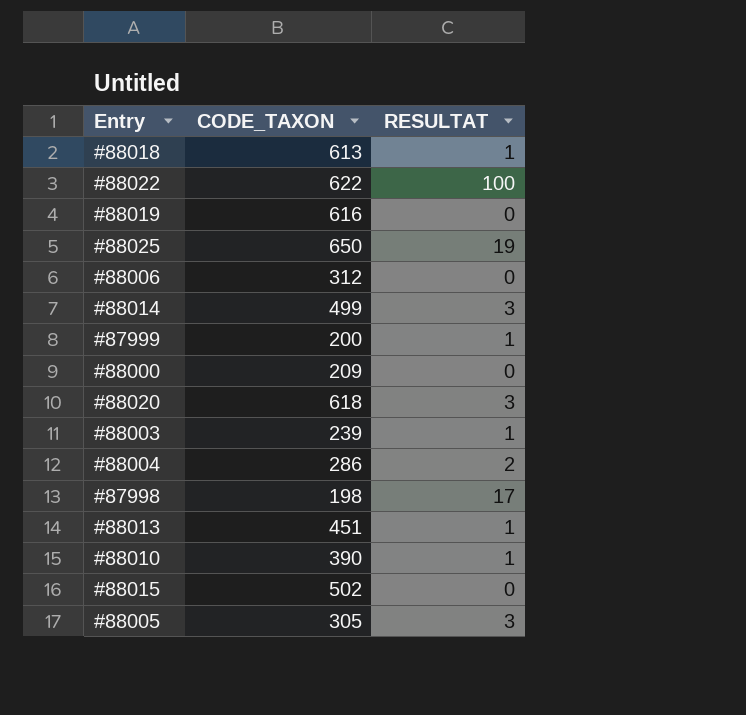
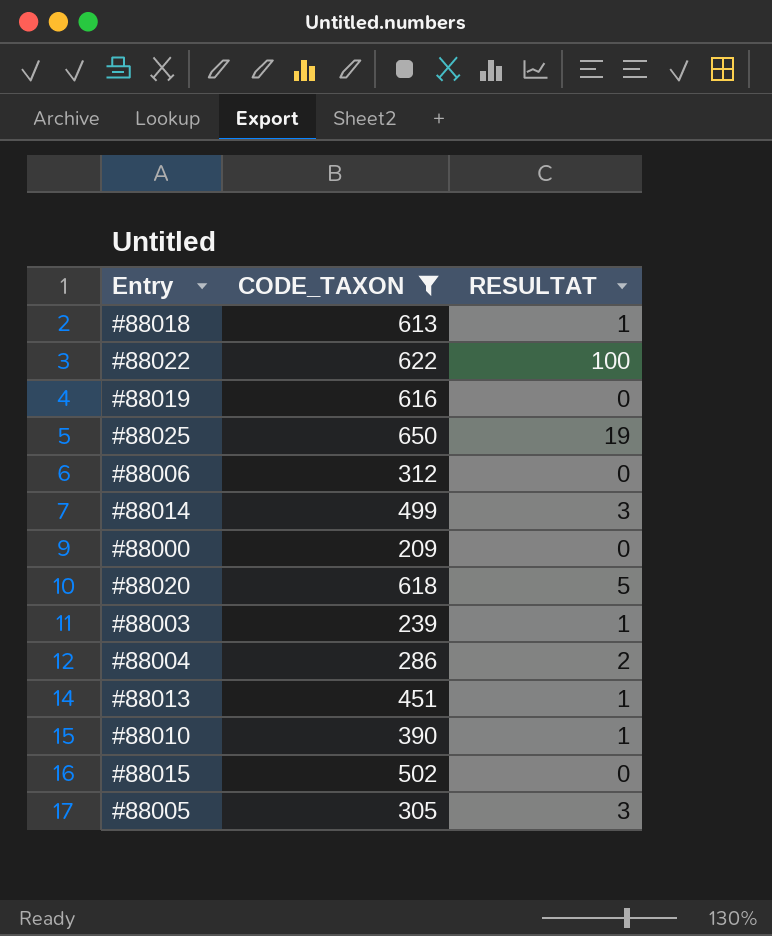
filter: none -> CODE_TAXON >= 209
#88020 | RESULTAT: 3 -> 5

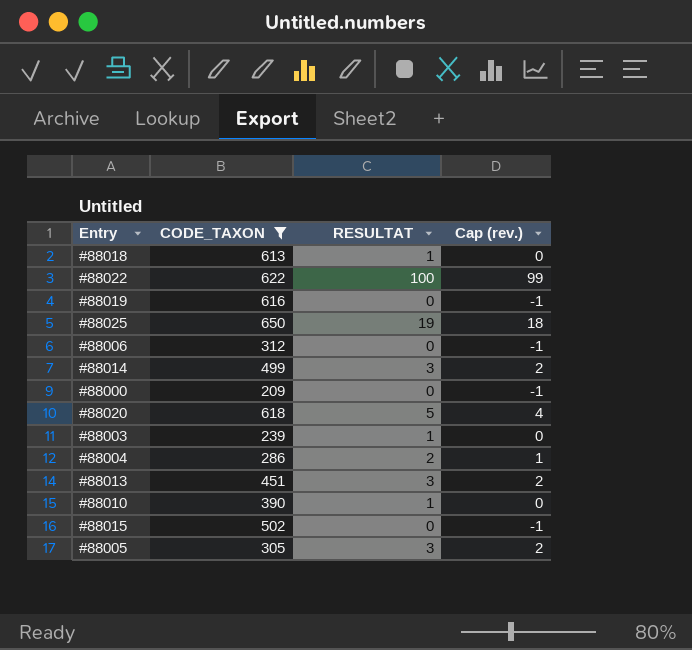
column Cap (rev.) | formula: none -> [RESULTAT] - 1
#88013 | RESULTAT: 1 -> 3

